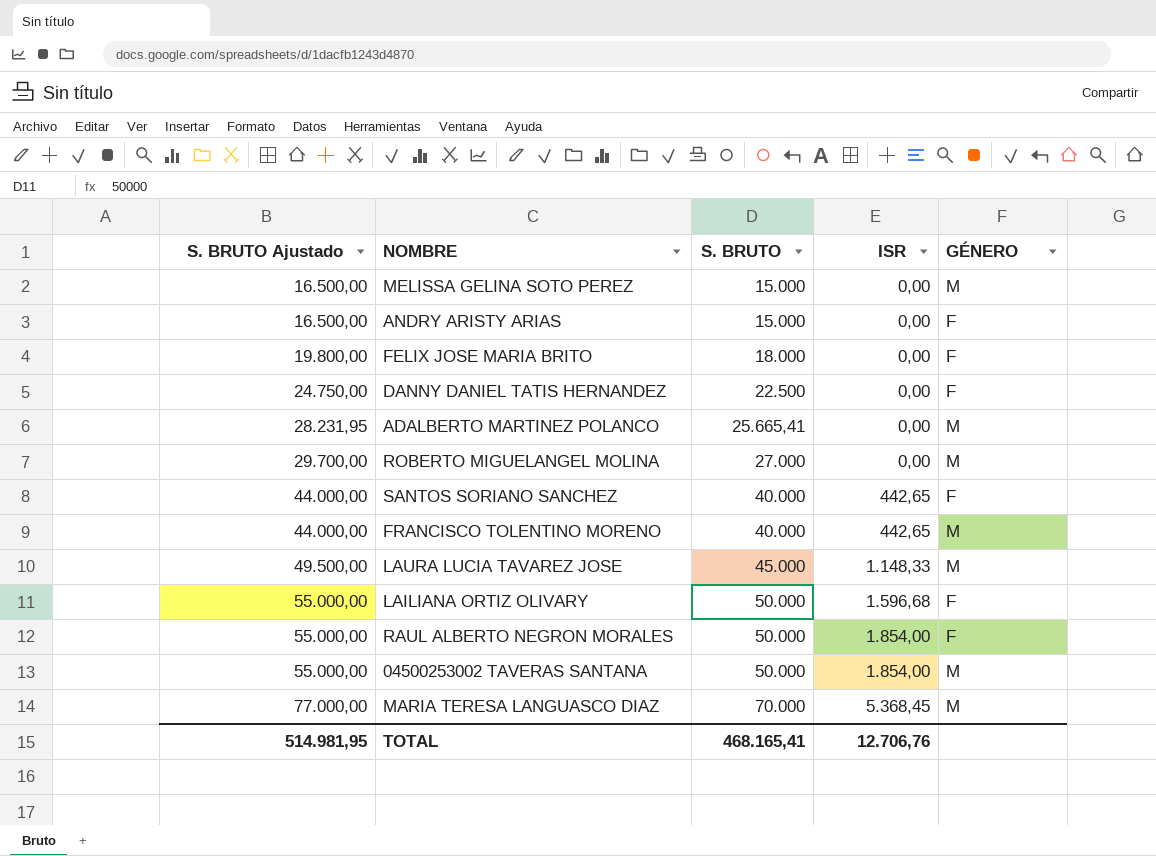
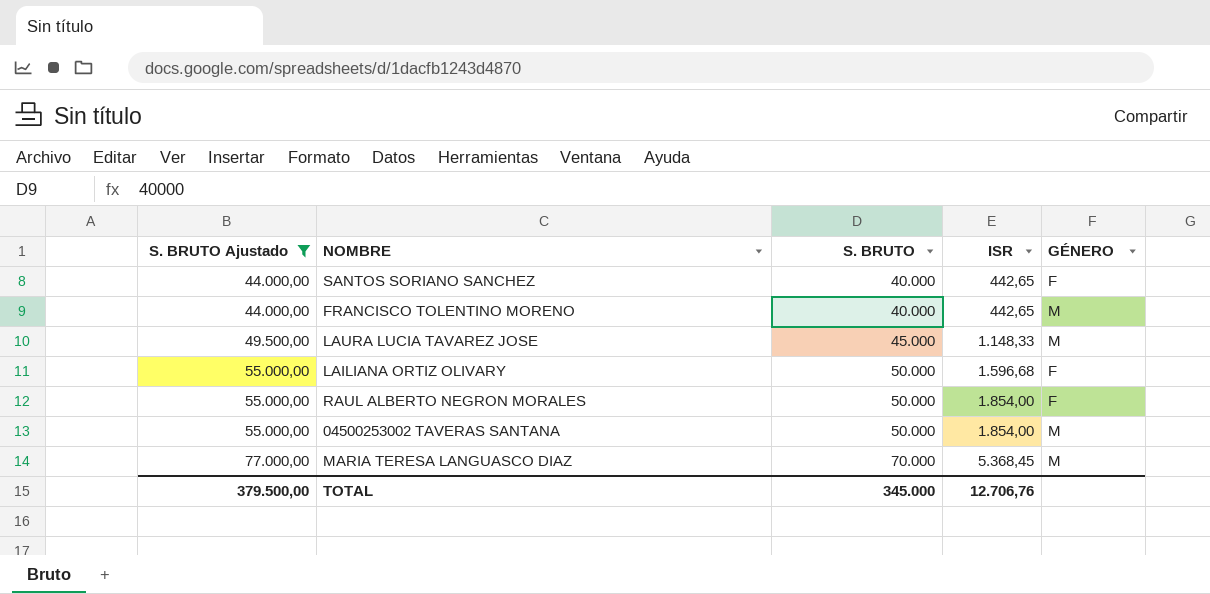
filter: none -> S. BRUTO Ajustado >= 44.000,00
TOTAL | S. BRUTO Ajustado: 514.981,95 -> 379.500,00
TOTAL | S. BRUTO: 468.165,41 -> 345.000

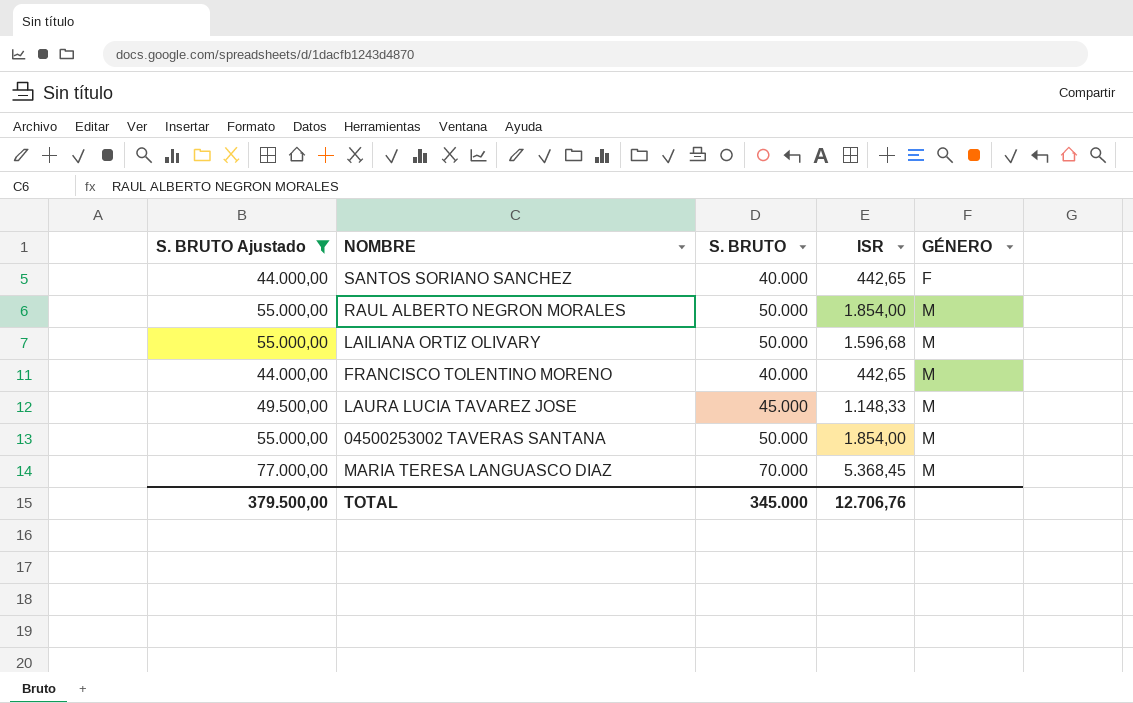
row order: S. BRUTO Ajustado ascending -> GÉNERO ascending
RAUL ALBERTO NEGRON MORALES | GÉNERO: F -> M
LAILIANA ORTIZ OLIVARY | GÉNERO: F -> M

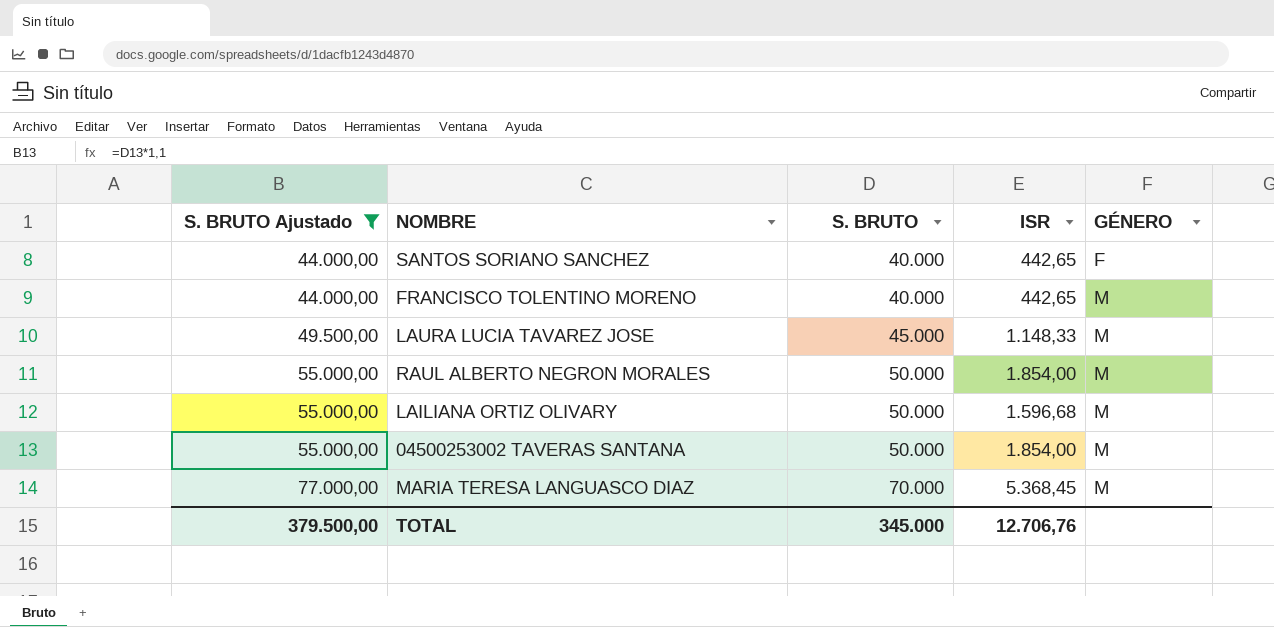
row order: GÉNERO ascending -> S. BRUTO Ajustado ascending

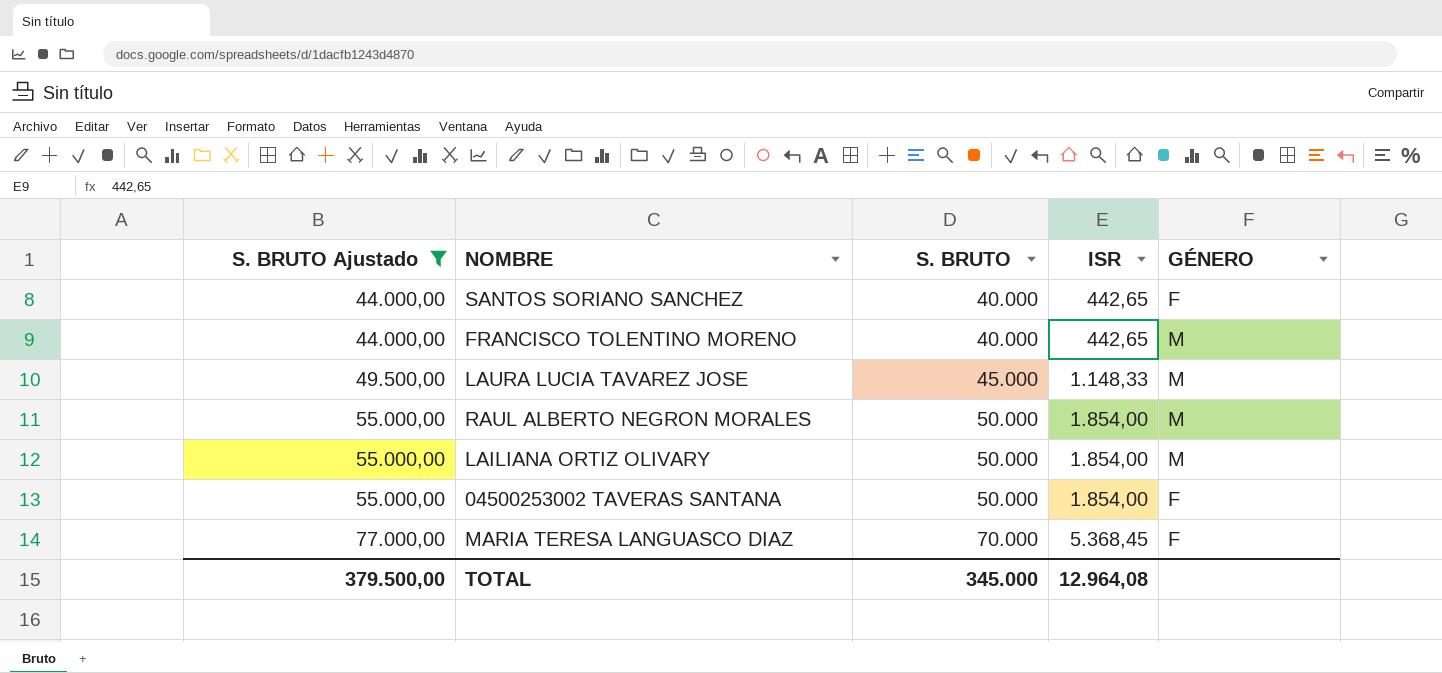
LAILIANA ORTIZ OLIVARY | ISR: 1.596,68 -> 1.854,00
04500253002 TAVERAS SANTANA | GÉNERO: M -> F
MARIA TERESA LANGUASCO DIAZ | GÉNERO: M -> F
TOTAL | ISR: 12.706,76 -> 12.964,08

